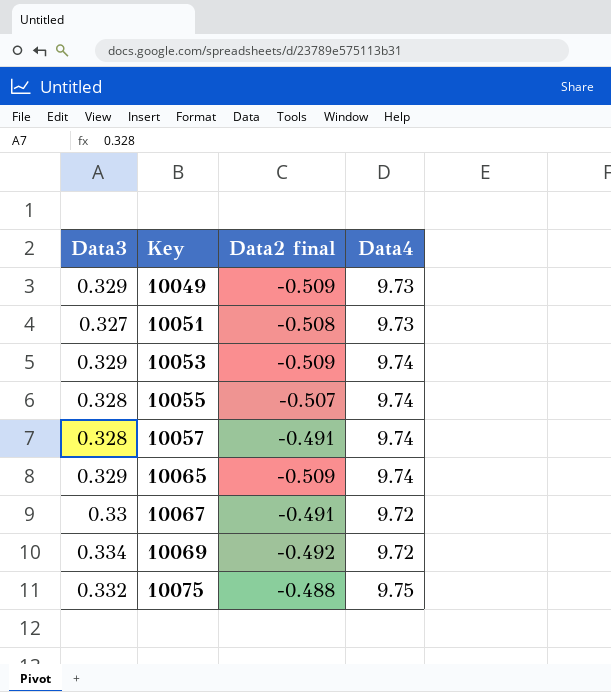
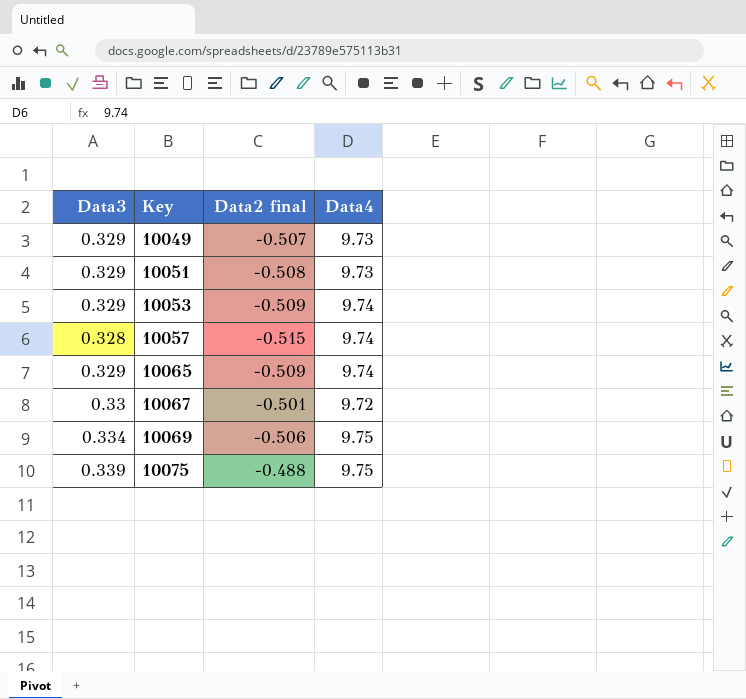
row 10055: 0.328 | -0.507 | 9.74 -> none
10049 | Data2 final: -0.509 -> -0.507
10051 | Data3: 0.327 -> 0.329
10057 | Data2 final: -0.491 -> -0.515
10067 | Data2 final: -0.491 -> -0.501
10069 | Data2 final: -0.492 -> -0.506
10069 | Data4: 9.72 -> 9.75
10075 | Data3: 0.332 -> 0.339

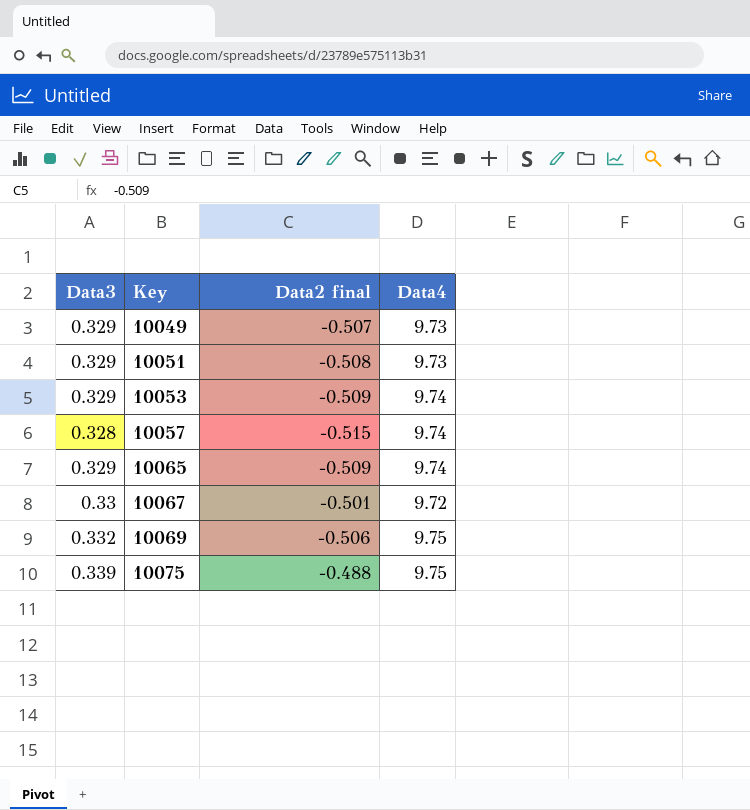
10069 | Data3: 0.334 -> 0.332

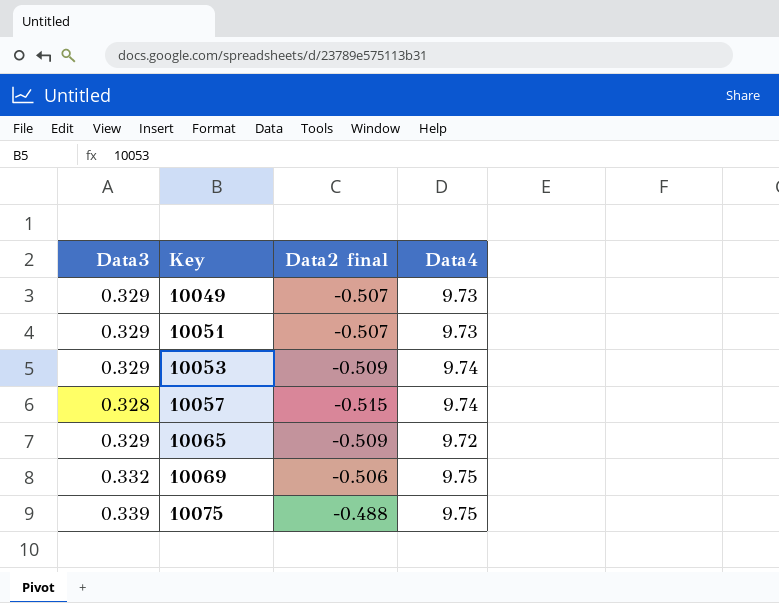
row 10067: 0.33 | -0.501 | 9.72 -> none
10051 | Data2 final: -0.508 -> -0.507
10065 | Data4: 9.74 -> 9.72

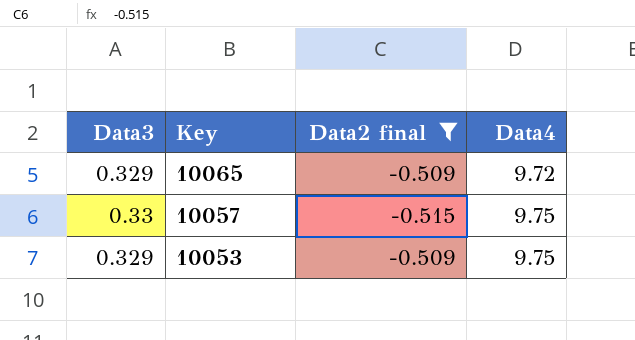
filter: none -> Data2 final <= -0.509
row order: Key ascending -> Key descending
10057 | Data3: 0.328 -> 0.33
10057 | Data4: 9.74 -> 9.75
10053 | Data4: 9.74 -> 9.75

